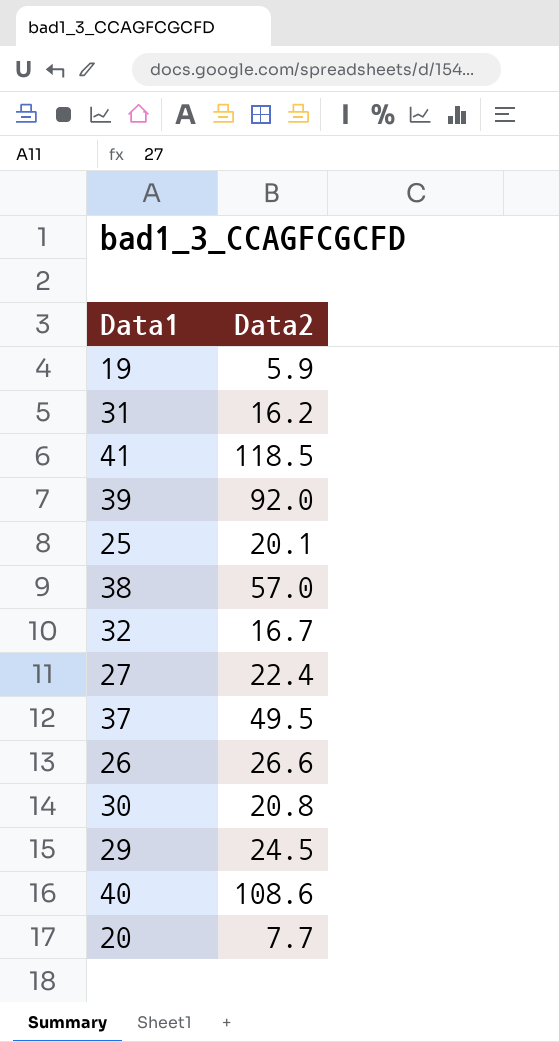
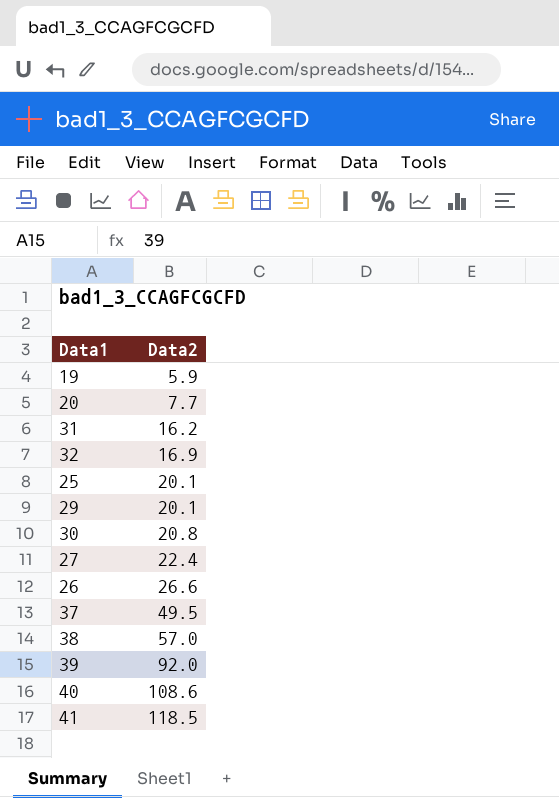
row order: none -> Data2 ascending
32 | Data2: 16.7 -> 16.9
29 | Data2: 24.5 -> 20.1

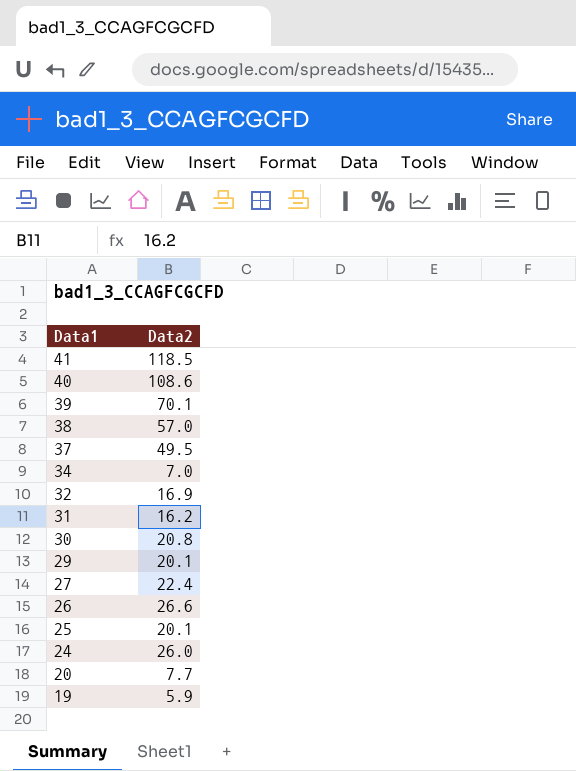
row order: Data2 ascending -> Data1 descending
39 | Data2: 92.0 -> 70.1
row 34: none -> 7.0
row 24: none -> 26.0

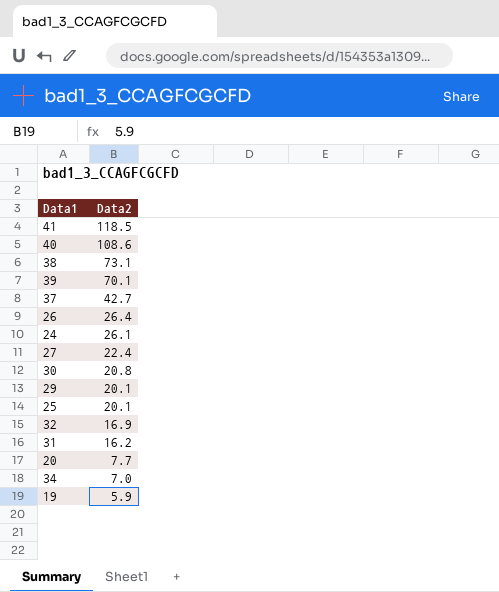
row order: Data1 descending -> Data2 descending
38 | Data2: 57.0 -> 73.1
37 | Data2: 49.5 -> 42.7
26 | Data2: 26.6 -> 26.4
24 | Data2: 26.0 -> 26.1

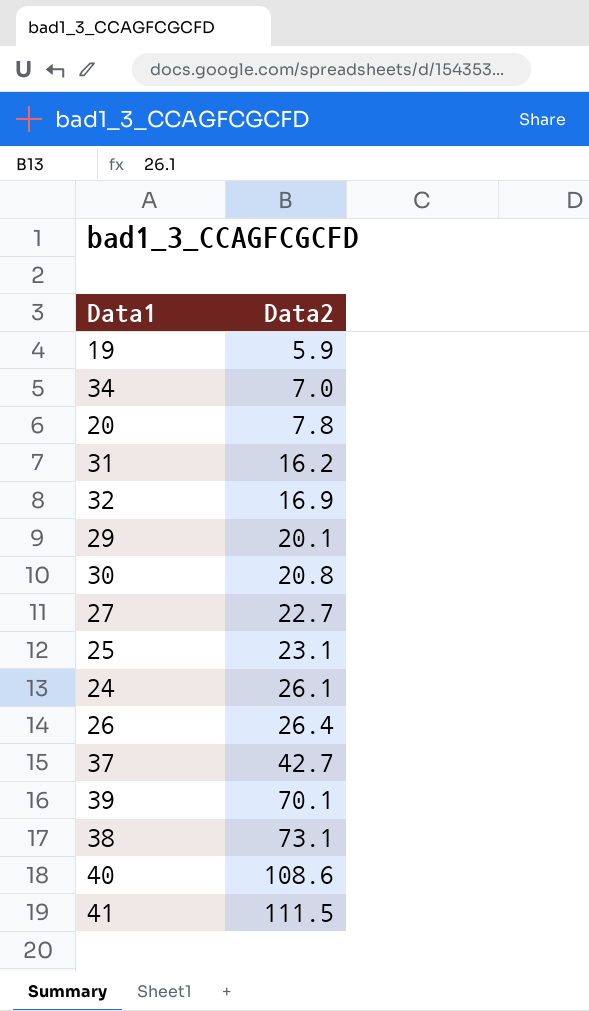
row order: Data2 descending -> Data2 ascending
20 | Data2: 7.7 -> 7.8
27 | Data2: 22.4 -> 22.7
25 | Data2: 20.1 -> 23.1
41 | Data2: 118.5 -> 111.5

